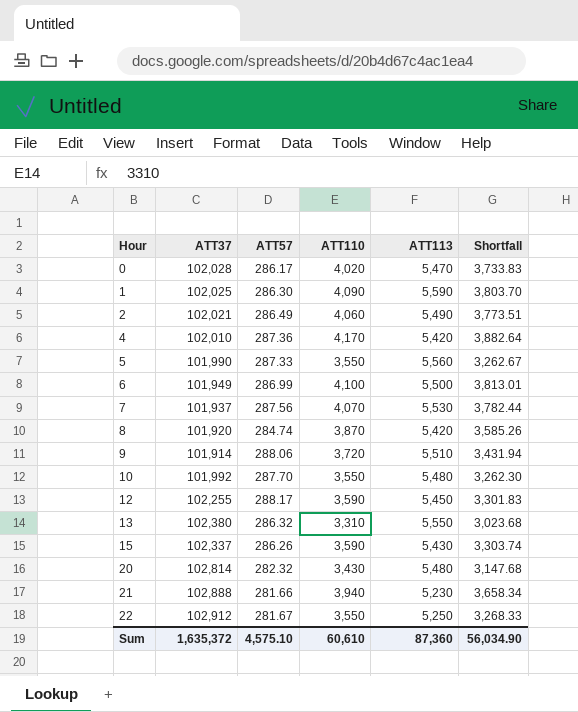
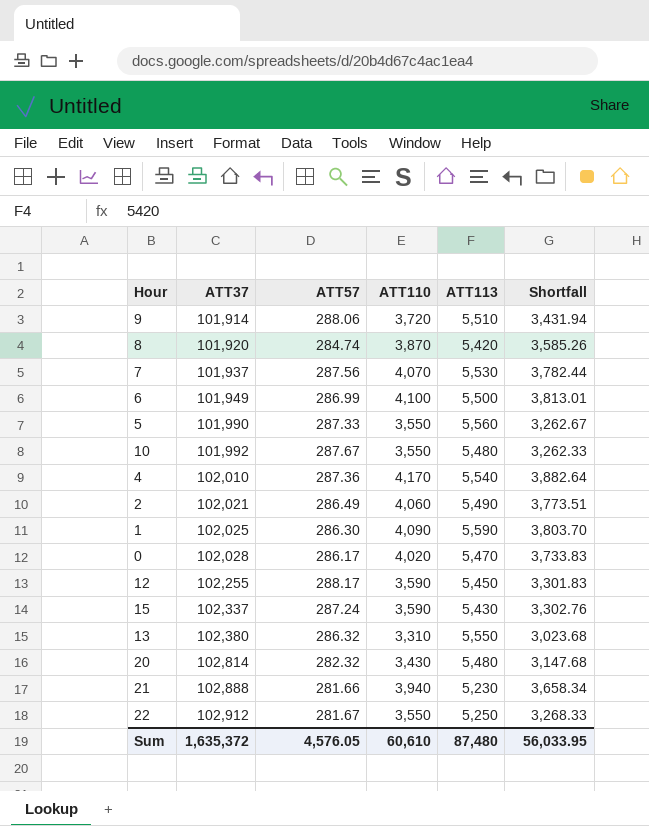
row order: Hour ascending -> ATT37 ascending
10 | ATT57: 287.70 -> 287.67
10 | Shortfall: 3,262.30 -> 3,262.33
4 | ATT113: 5,420 -> 5,540
15 | ATT57: 286.26 -> 287.24
15 | Shortfall: 3,303.74 -> 3,302.76
Sum | ATT57: 4,575.10 -> 4,576.05
Sum | ATT113: 87,360 -> 87,480
Sum | Shortfall: 56,034.90 -> 56,033.95

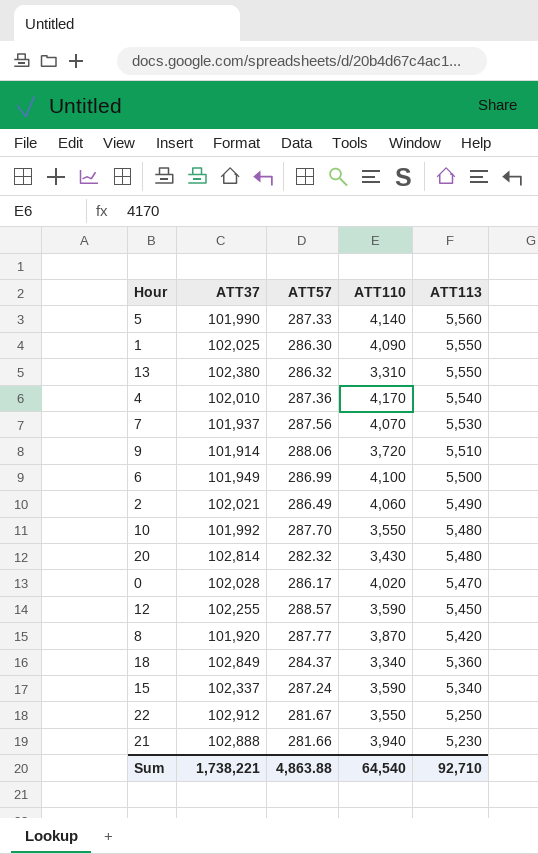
row order: ATT37 ascending -> ATT113 descending
column Shortfall | formula: [ATT110] - [ATT57] -> none
5 | ATT110: 3,550 -> 4,140
1 | ATT113: 5,590 -> 5,550
10 | ATT57: 287.67 -> 287.70
12 | ATT57: 288.17 -> 288.57
8 | ATT57: 284.74 -> 287.77
row 18: none -> 102,849 | 284.37 | 3,340 | 5,360
15 | ATT113: 5,430 -> 5,340
Sum | ATT37: 1,635,372 -> 1,738,221
Sum | ATT57: 4,576.05 -> 4,863.88
Sum | ATT110: 60,610 -> 64,540
Sum | ATT113: 87,480 -> 92,710

